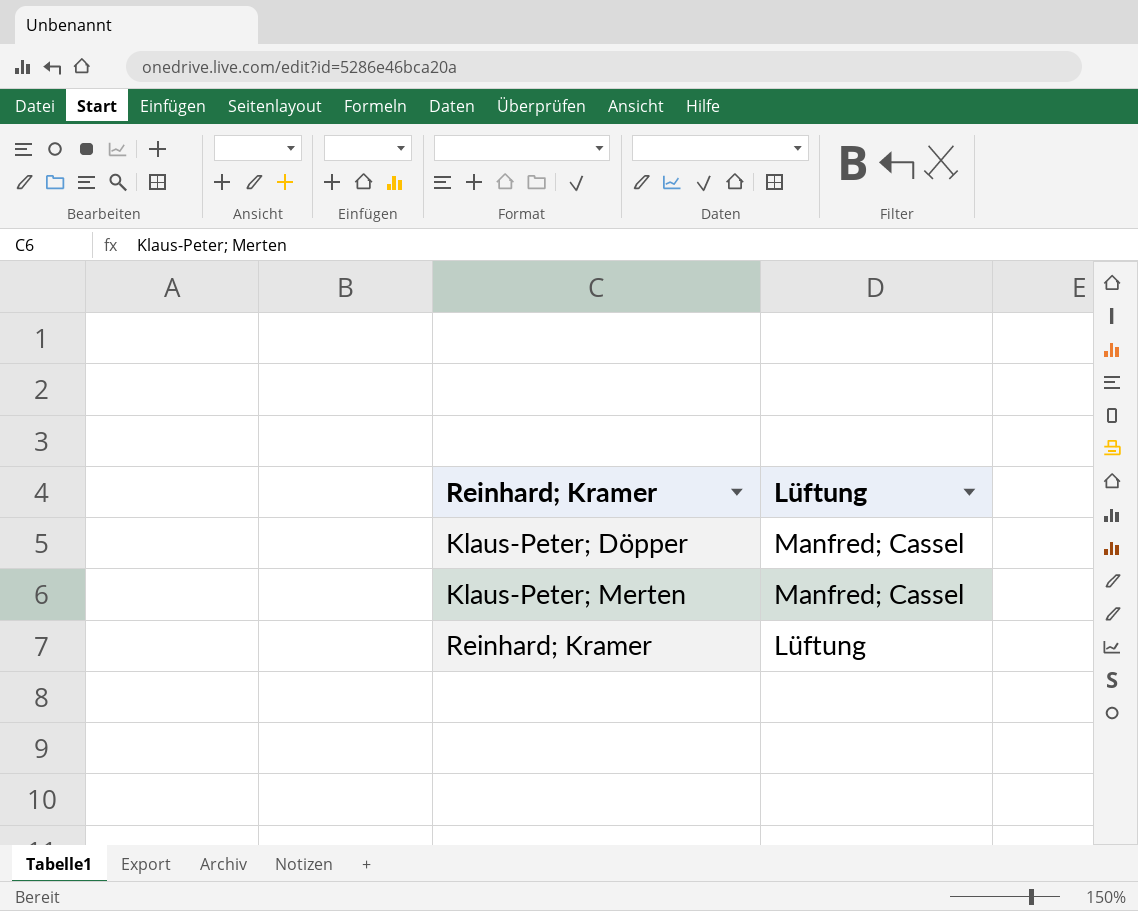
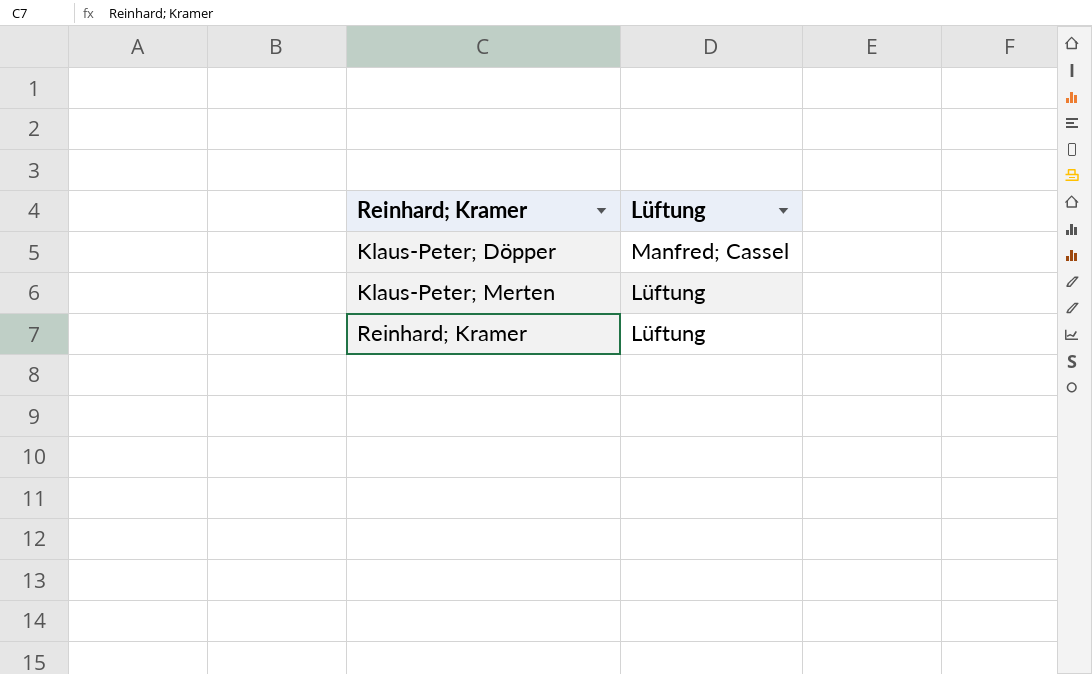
Klaus-Peter; Merten | Lüftung: Manfred; Cassel -> Lüftung

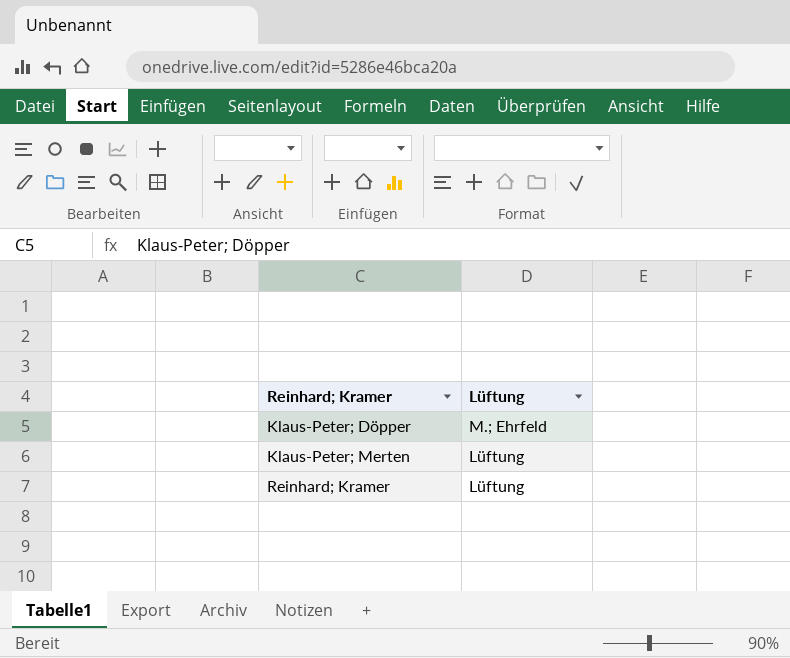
Klaus-Peter; Döpper | Lüftung: Manfred; Cassel -> M.; Ehrfeld

